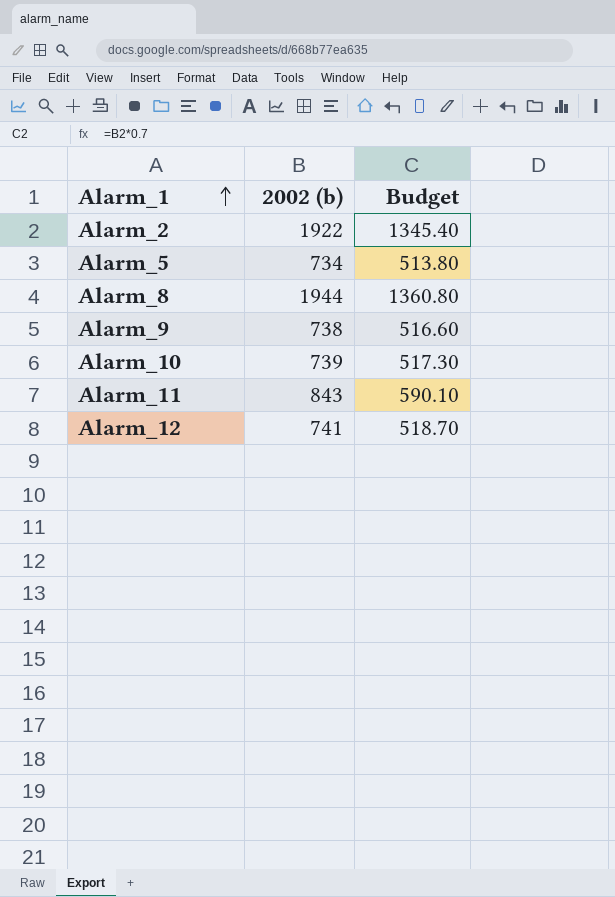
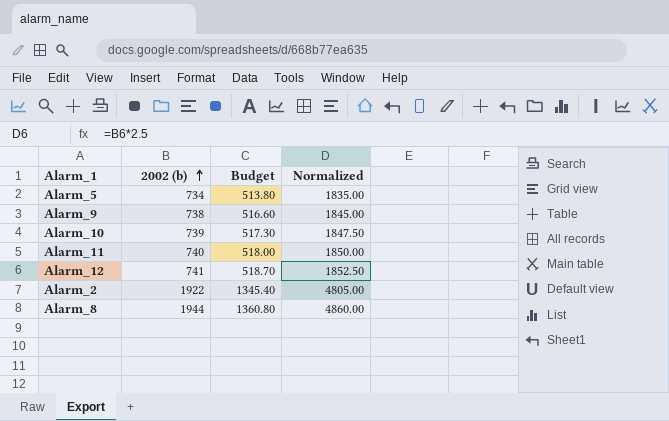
row order: Alarm_1 ascending -> 2002 (b) ascending
column Normalized | formula: none -> [2002 (b)] * 2.5
Alarm_11 | 2002 (b): 843 -> 740
Alarm_11 | Budget: 590.10 -> 518.00

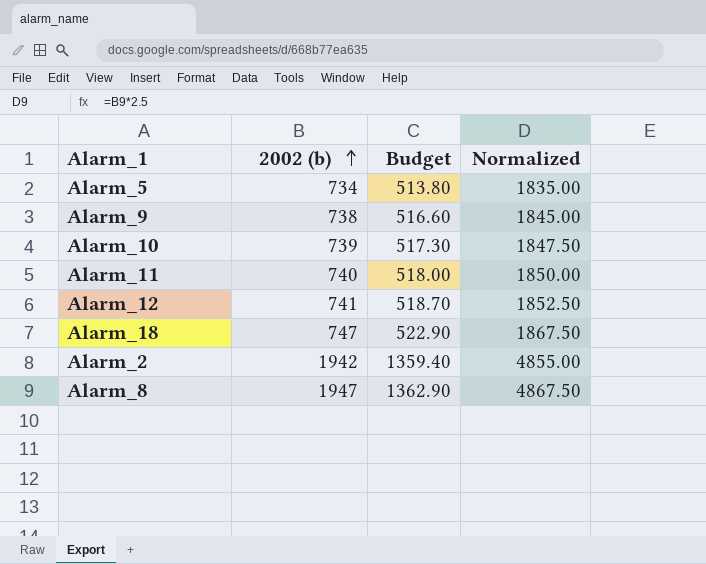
row Alarm_18: none -> 747 | 522.90 | 1867.50
Alarm_2 | 2002 (b): 1922 -> 1942
Alarm_2 | Budget: 1345.40 -> 1359.40
Alarm_2 | Normalized: 4805.00 -> 4855.00
Alarm_8 | 2002 (b): 1944 -> 1947
Alarm_8 | Budget: 1360.80 -> 1362.90
Alarm_8 | Normalized: 4860.00 -> 4867.50

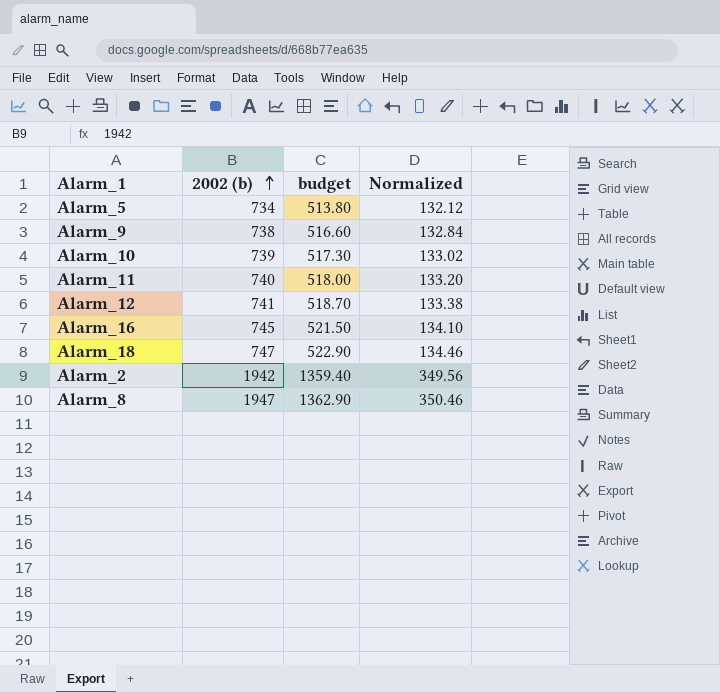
column name: Budget -> budget
column Normalized | formula: [2002 (b)] * 2.5 -> [2002 (b)] * 0.18
row Alarm_16: none -> 745 | 521.50 | 134.10

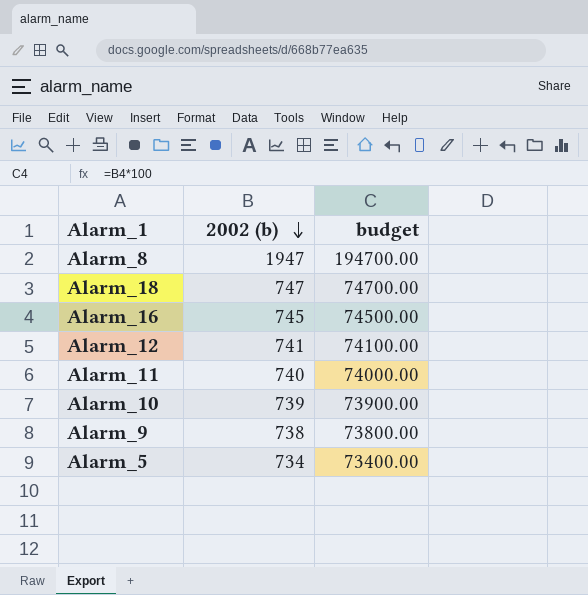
row order: 2002 (b) ascending -> 2002 (b) descending
column Normalized | formula: [2002 (b)] * 0.18 -> none
column budget | formula: [2002 (b)] * 0.7 -> [2002 (b)] * 100
row Alarm_2: 1942 | 1359.40 | 349.56 -> none

